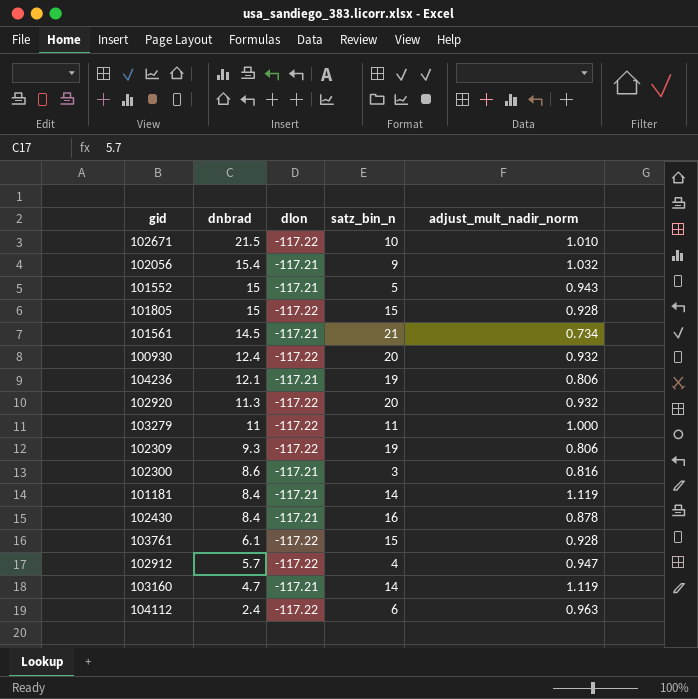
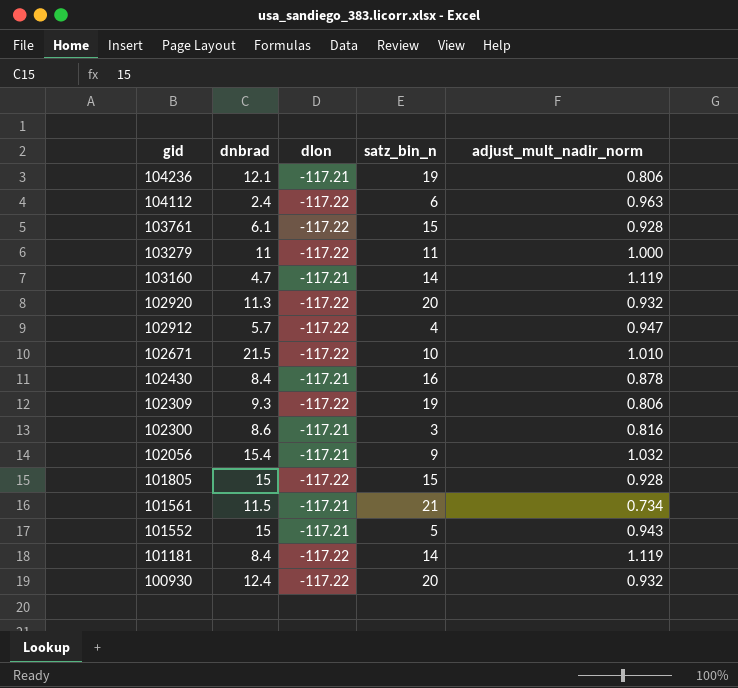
row order: dnbrad descending -> gid descending
101561 | dnbrad: 14.5 -> 11.5
101181 | dlon: -117.21 -> -117.22

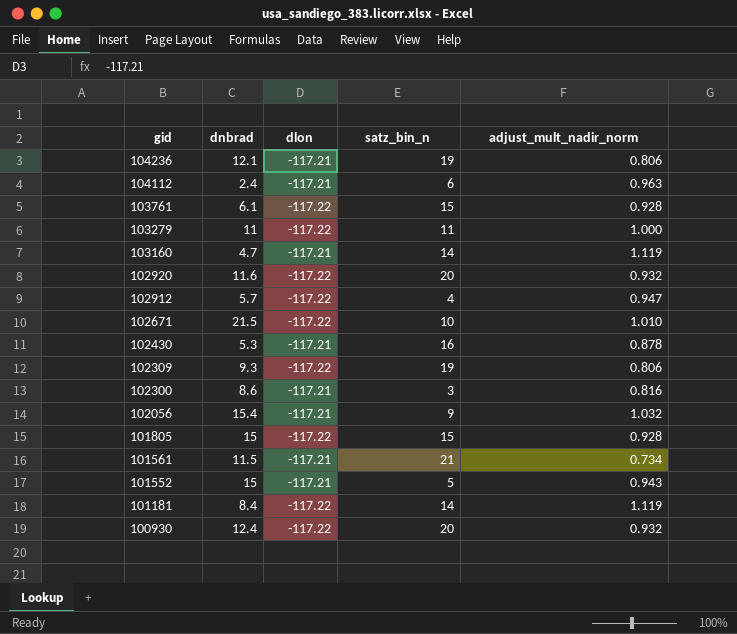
104112 | dlon: -117.22 -> -117.21
102920 | dnbrad: 11.3 -> 11.6
102430 | dnbrad: 8.4 -> 5.3

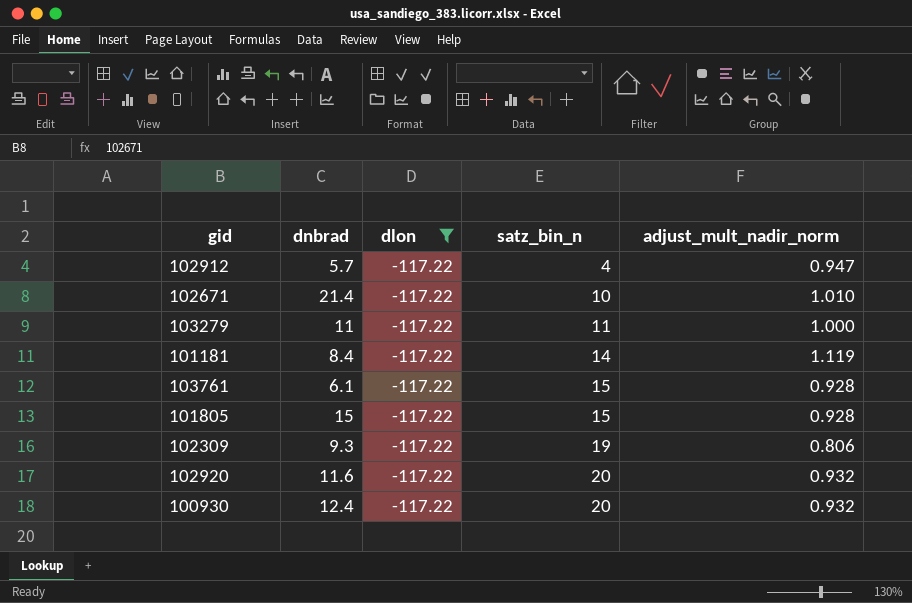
filter: none -> dlon = -117.22
row order: gid descending -> satz_bin_n ascending
102671 | dnbrad: 21.5 -> 21.4

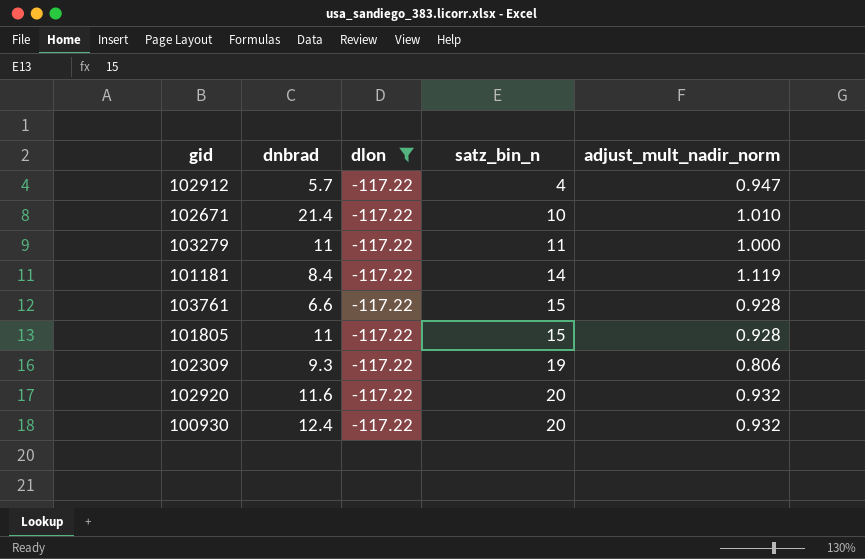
103761 | dnbrad: 6.1 -> 6.6
101805 | dnbrad: 15 -> 11

